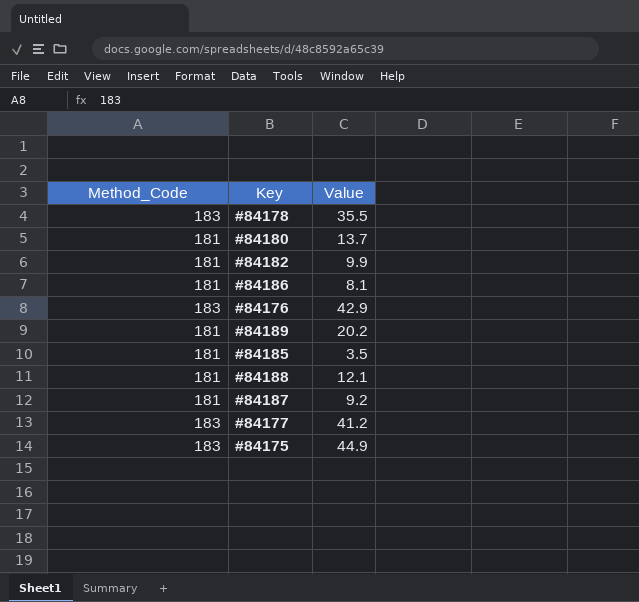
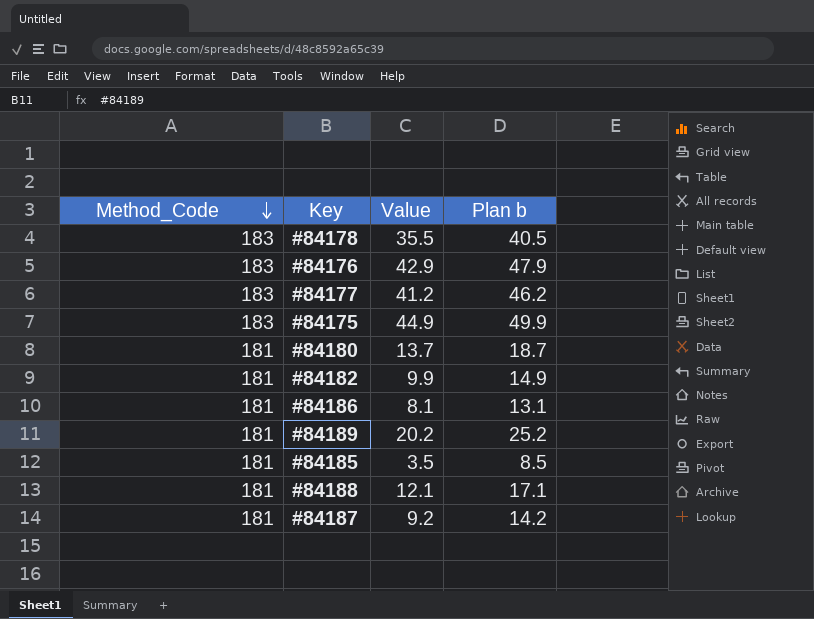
row order: none -> Method_Code descending
column Plan b | formula: none -> [Value] + 5

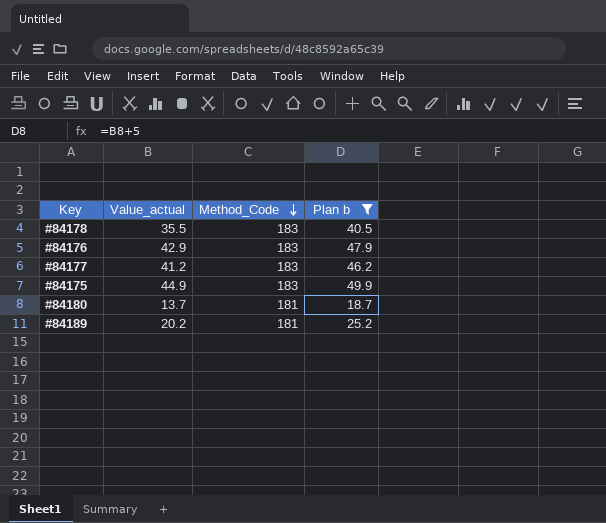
filter: none -> Plan b >= 18.7
column name: Value -> Value_actual
column Method_Code | position: 1 -> 3

